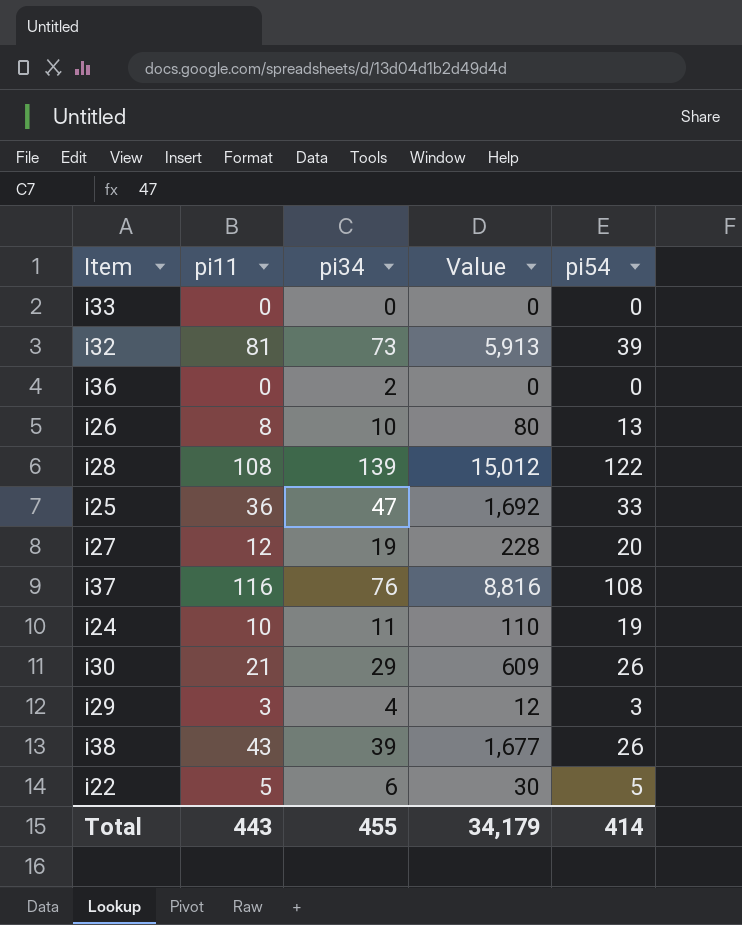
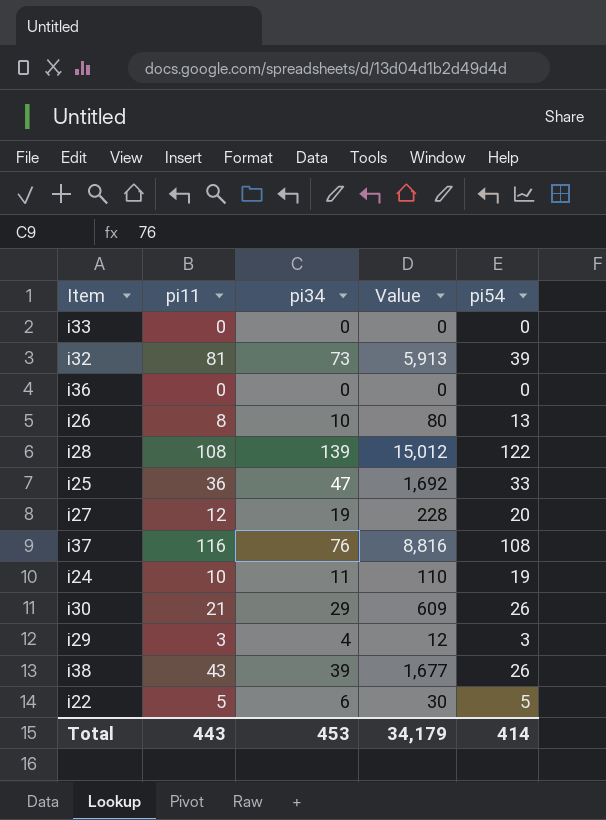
i36 | pi34: 2 -> 0
Total | pi34: 455 -> 453

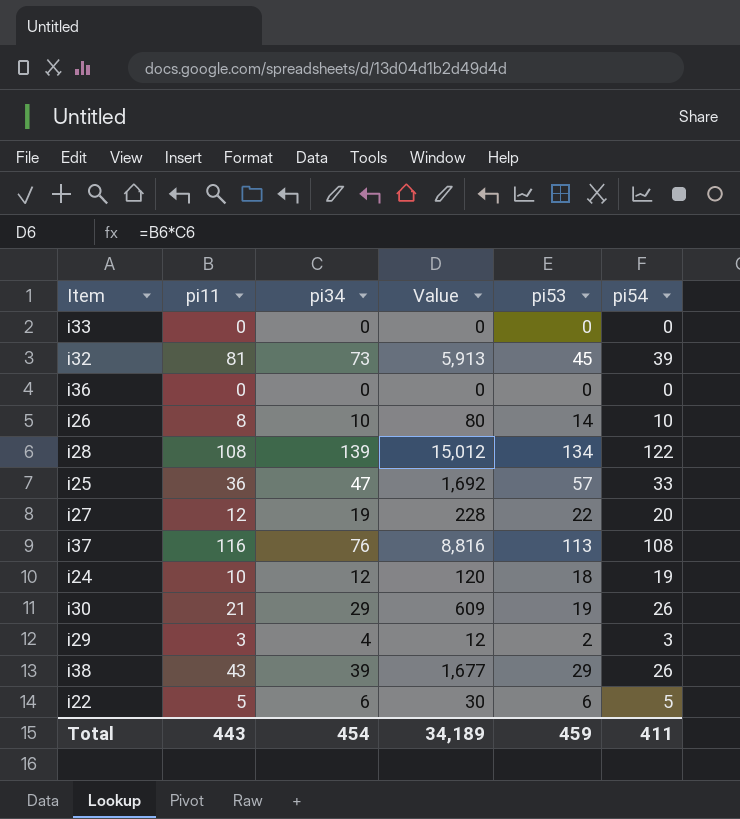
column pi53 | position: none -> 5
i26 | pi54: 13 -> 10
i24 | pi34: 11 -> 12
i24 | Value: 110 -> 120
Total | pi34: 453 -> 454
Total | Value: 34,179 -> 34,189
Total | pi54: 414 -> 411

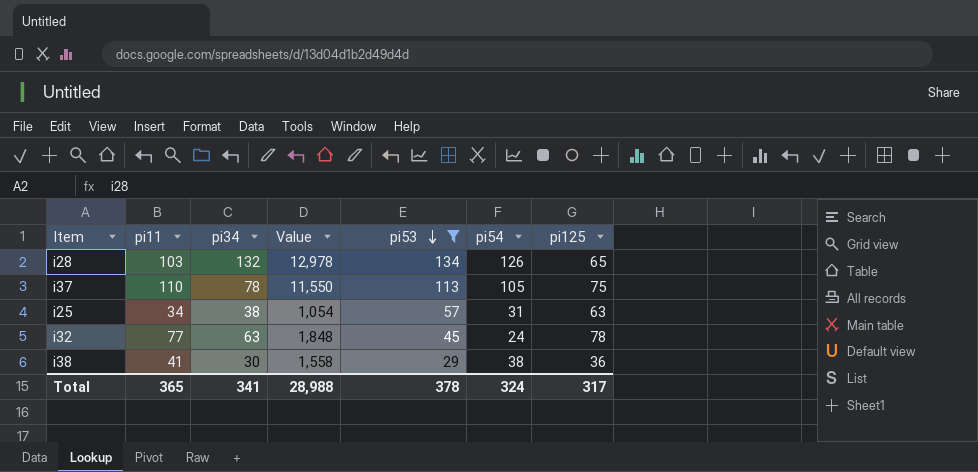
filter: none -> pi53 >= 29
row order: none -> pi53 descending
column Value | formula: [pi11] * [pi34] -> [pi11] * [pi54]
column pi125 | position: none -> 7
i28 | pi11: 108 -> 103
i28 | pi34: 139 -> 132
i28 | pi54: 122 -> 126
i37 | pi11: 116 -> 110
i37 | pi34: 76 -> 78
i37 | pi54: 108 -> 105
i25 | pi11: 36 -> 34
i25 | pi34: 47 -> 38
i25 | pi54: 33 -> 31
i32 | pi11: 81 -> 77
i32 | pi34: 73 -> 63
i32 | pi54: 39 -> 24
i38 | pi11: 43 -> 41
i38 | pi34: 39 -> 30
i38 | pi54: 26 -> 38
Total | pi11: 443 -> 365
Total | pi34: 454 -> 341
Total | Value: 34,189 -> 28,988
Total | pi53: 459 -> 378
Total | pi54: 411 -> 324

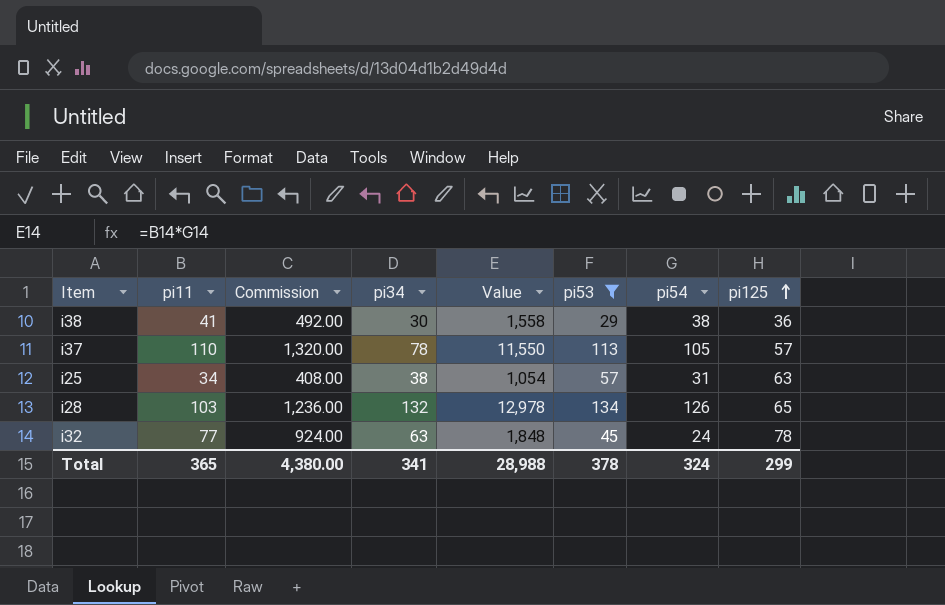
row order: pi53 descending -> pi125 ascending
column Commission | formula: none -> [pi11] * 12
i37 | pi125: 75 -> 57
Total | pi125: 317 -> 299

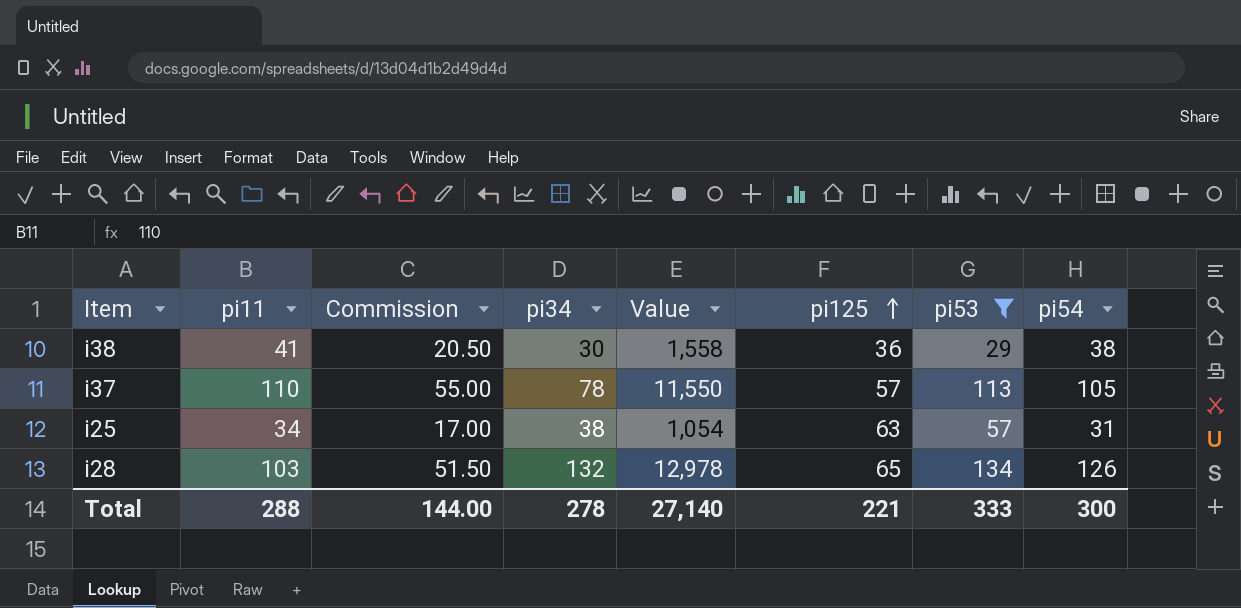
column Commission | formula: [pi11] * 12 -> [pi11] * 0.5
column pi125 | position: 8 -> 6
row i32: 77 | 924.00 | 63 | 1,848 | 45 | 24 | 78 -> none
Total | pi11: 365 -> 288
Total | Commission: 4,380.00 -> 144.00
Total | pi34: 341 -> 278
Total | Value: 28,988 -> 27,140
Total | pi125: 299 -> 221
Total | pi53: 378 -> 333
Total | pi54: 324 -> 300

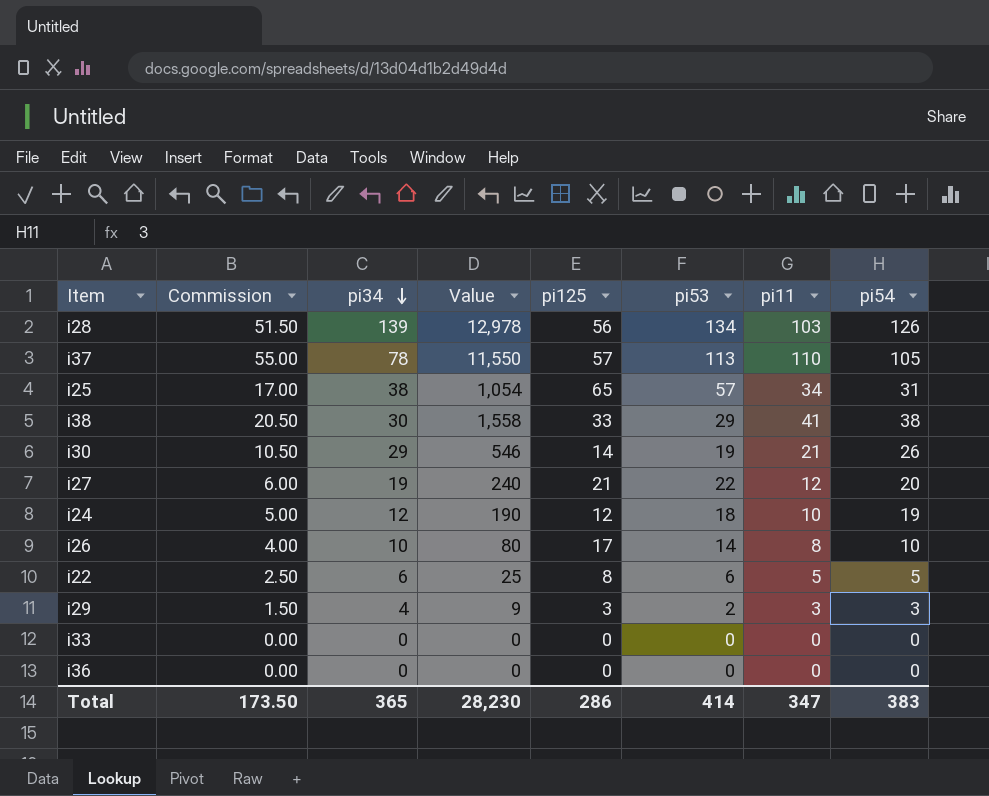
filter: pi53 >= 29 -> none
row order: pi125 ascending -> pi34 descending
column pi11 | position: 2 -> 7
i28 | pi34: 132 -> 139
i28 | pi125: 65 -> 56
i25 | pi125: 63 -> 65
i38 | pi125: 36 -> 33
Total | Commission: 144.00 -> 173.50
Total | pi34: 278 -> 365
Total | Value: 27,140 -> 28,230
Total | pi125: 221 -> 286
Total | pi53: 333 -> 414
Total | pi11: 288 -> 347
Total | pi54: 300 -> 383

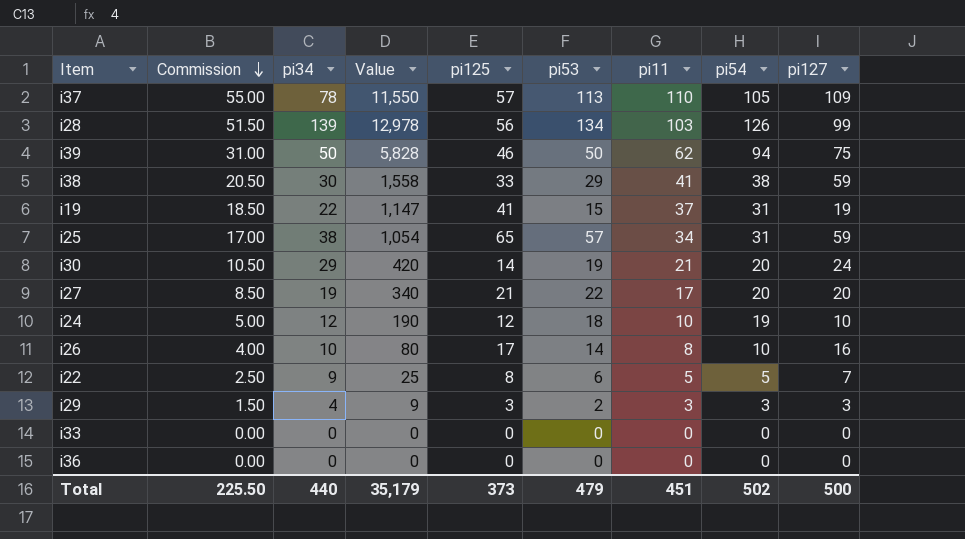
row order: pi34 descending -> Commission descending
column pi127 | position: none -> 9
row i39: none -> 31.00 | 50 | 5,828 | 46 | 50 | 62 | 94 | 75
row i19: none -> 18.50 | 22 | 1,147 | 41 | 15 | 37 | 31 | 19
i30 | Value: 546 -> 420
i30 | pi54: 26 -> 20
i27 | Commission: 6.00 -> 8.50
i27 | Value: 240 -> 340
i27 | pi11: 12 -> 17
i22 | pi34: 6 -> 9
Total | Commission: 173.50 -> 225.50
Total | pi34: 365 -> 440
Total | Value: 28,230 -> 35,179
Total | pi125: 286 -> 373
Total | pi53: 414 -> 479
Total | pi11: 347 -> 451
Total | pi54: 383 -> 502

